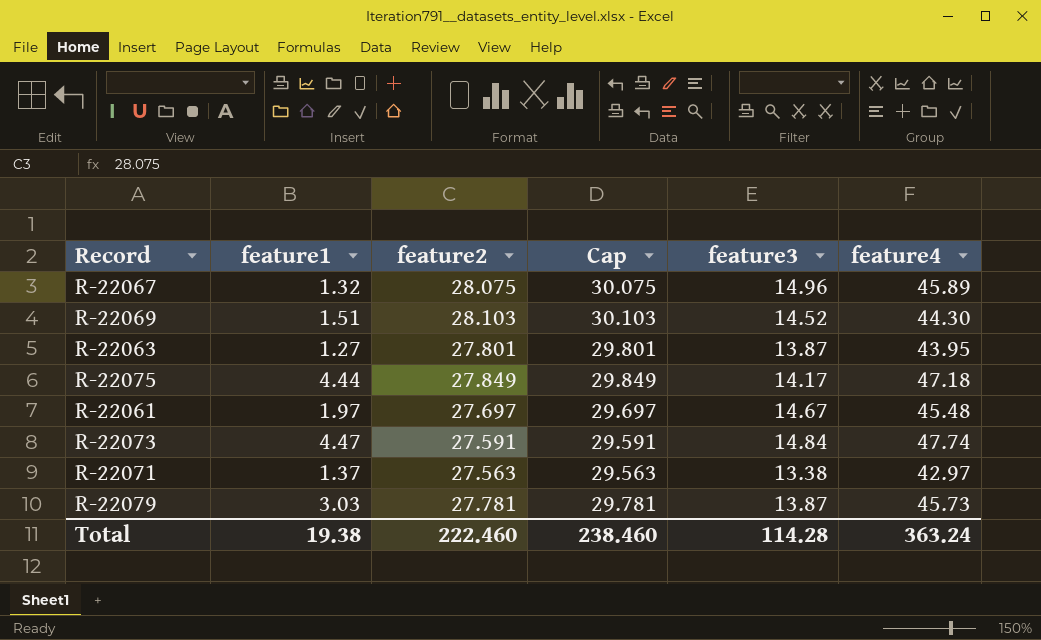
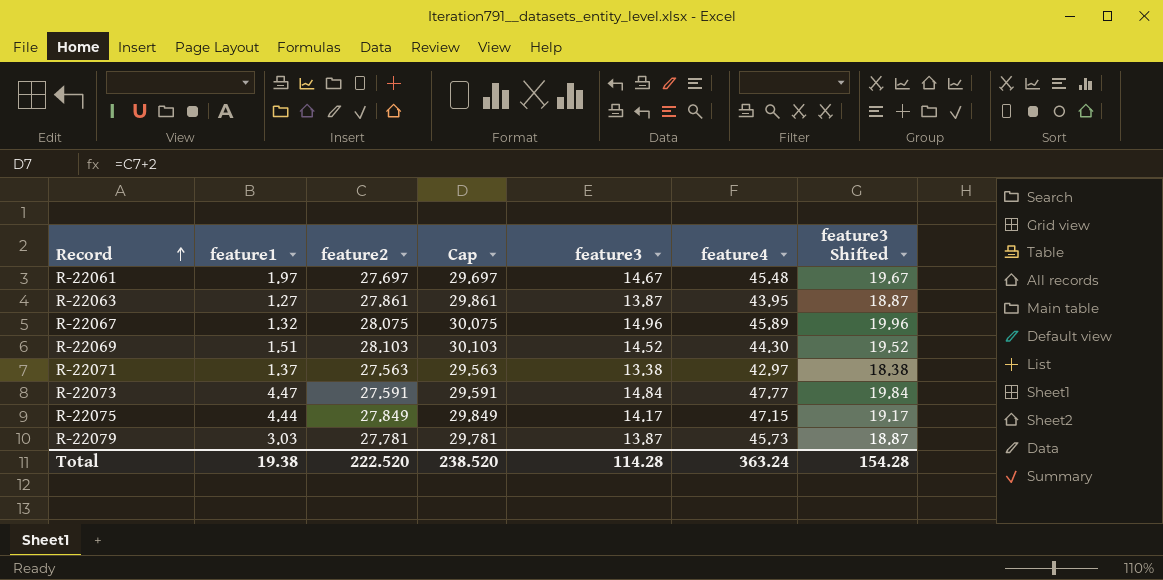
row order: none -> Record ascending
column feature3 Shifted | formula: none -> [feature3] + 5
R-22063 | feature2: 27.801 -> 27.861
R-22063 | Cap: 29.801 -> 29.861
R-22073 | feature4: 47.74 -> 47.77
R-22075 | feature4: 47.18 -> 47.15
Total | feature2: 222.460 -> 222.520
Total | Cap: 238.460 -> 238.520

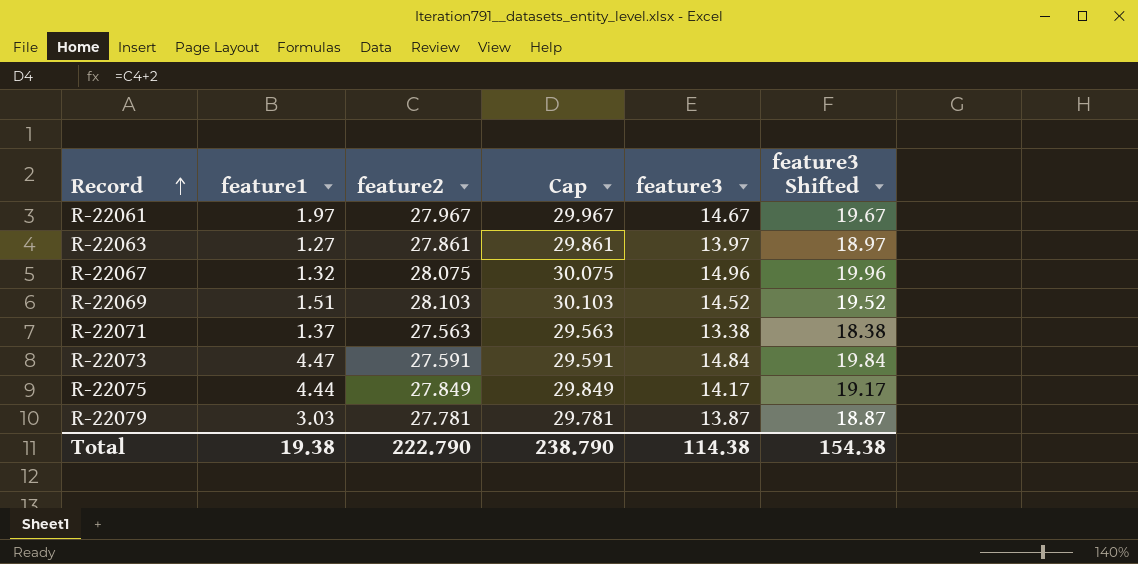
column feature4 | position: 6 -> none
R-22061 | feature2: 27.697 -> 27.967
R-22061 | Cap: 29.697 -> 29.967
R-22063 | feature3: 13.87 -> 13.97
R-22063 | feature3 Shifted: 18.87 -> 18.97
Total | feature2: 222.520 -> 222.790
Total | Cap: 238.520 -> 238.790
Total | feature3: 114.28 -> 114.38
Total | feature3 Shifted: 154.28 -> 154.38

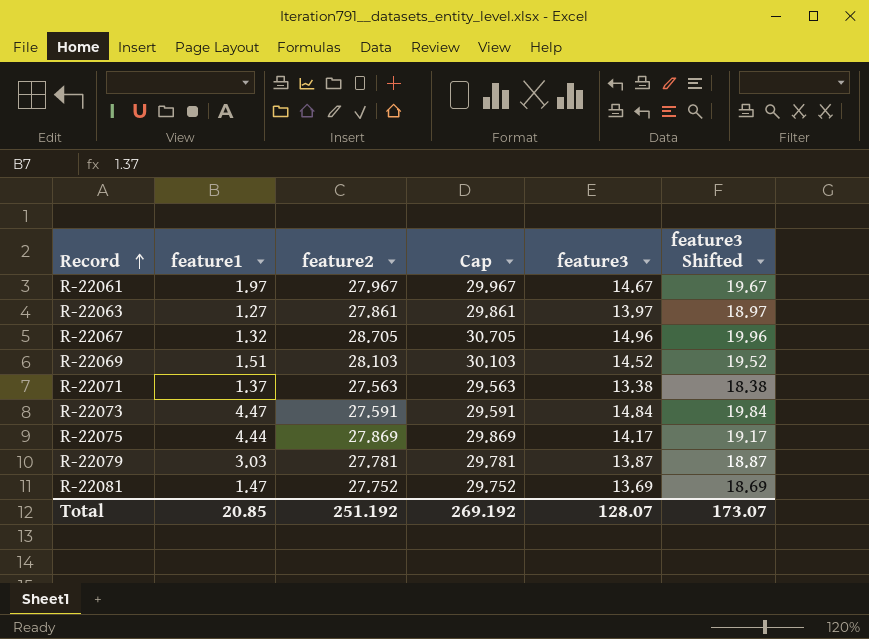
R-22067 | feature2: 28.075 -> 28.705
R-22067 | Cap: 30.075 -> 30.705
R-22075 | feature2: 27.849 -> 27.869
R-22075 | Cap: 29.849 -> 29.869
row R-22081: none -> 1.47 | 27.752 | 29.752 | 13.69 | 18.69
Total | feature1: 19.38 -> 20.85
Total | feature2: 222.790 -> 251.192
Total | Cap: 238.790 -> 269.192
Total | feature3: 114.38 -> 128.07
Total | feature3 Shifted: 154.38 -> 173.07

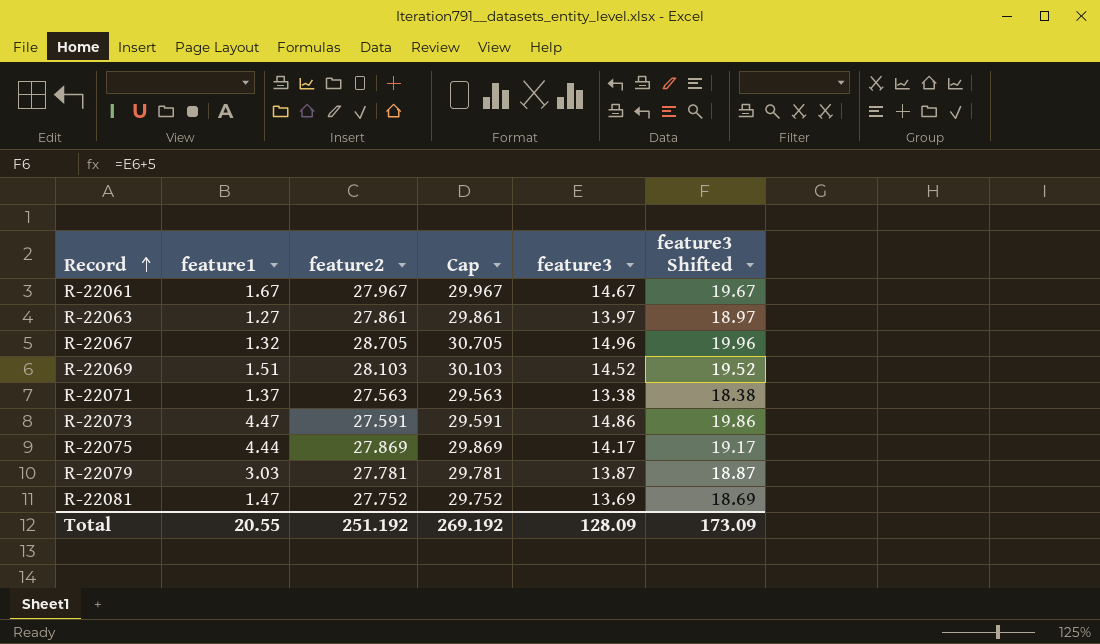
R-22061 | feature1: 1.97 -> 1.67
R-22073 | feature3: 14.84 -> 14.86
R-22073 | feature3 Shifted: 19.84 -> 19.86
Total | feature1: 20.85 -> 20.55
Total | feature3: 128.07 -> 128.09
Total | feature3 Shifted: 173.07 -> 173.09

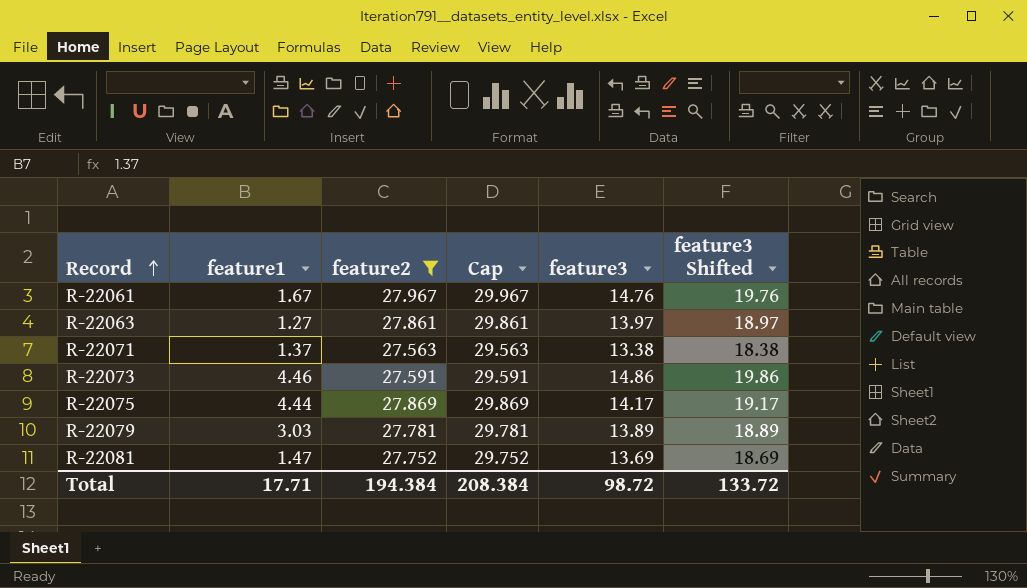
filter: none -> feature2 <= 27.967
R-22061 | feature3: 14.67 -> 14.76
R-22061 | feature3 Shifted: 19.67 -> 19.76
R-22073 | feature1: 4.47 -> 4.46
R-22079 | feature3: 13.87 -> 13.89
R-22079 | feature3 Shifted: 18.87 -> 18.89
Total | feature1: 20.55 -> 17.71
Total | feature2: 251.192 -> 194.384
Total | Cap: 269.192 -> 208.384
Total | feature3: 128.09 -> 98.72
Total | feature3 Shifted: 173.09 -> 133.72

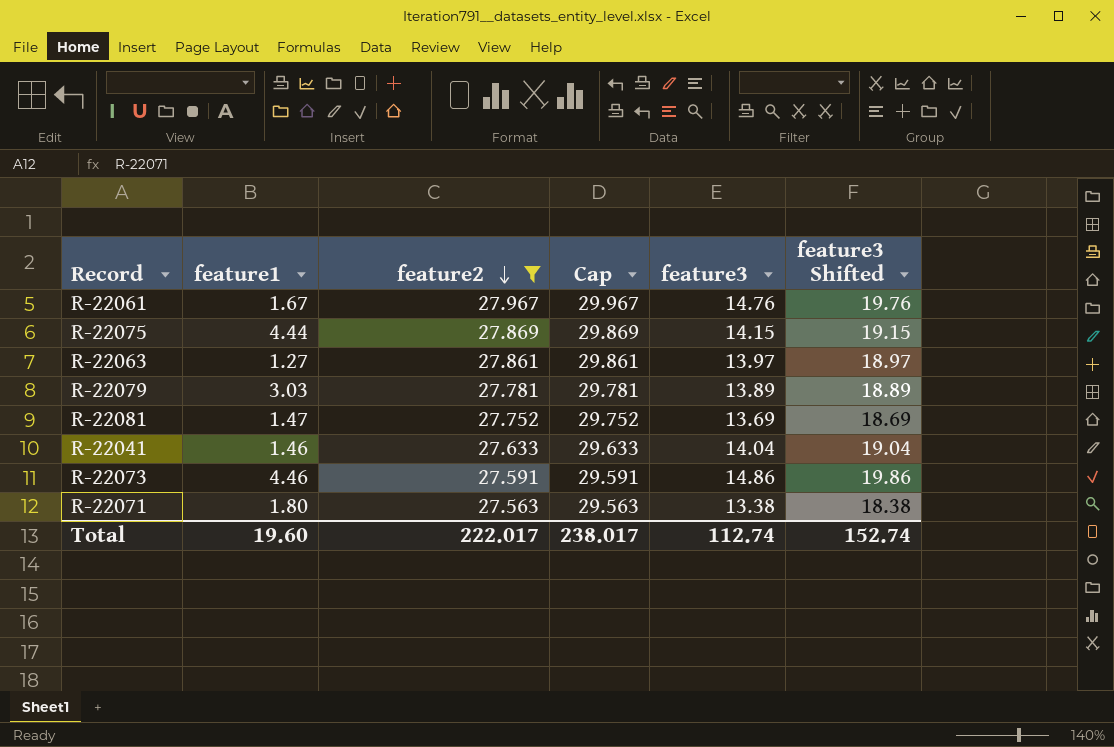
row order: Record ascending -> feature2 descending
R-22075 | feature3: 14.17 -> 14.15
R-22075 | feature3 Shifted: 19.17 -> 19.15
row R-22041: none -> 1.46 | 27.633 | 29.633 | 14.04 | 19.04
R-22071 | feature1: 1.37 -> 1.80
Total | feature1: 17.71 -> 19.60
Total | feature2: 194.384 -> 222.017
Total | Cap: 208.384 -> 238.017
Total | feature3: 98.72 -> 112.74
Total | feature3 Shifted: 133.72 -> 152.74

